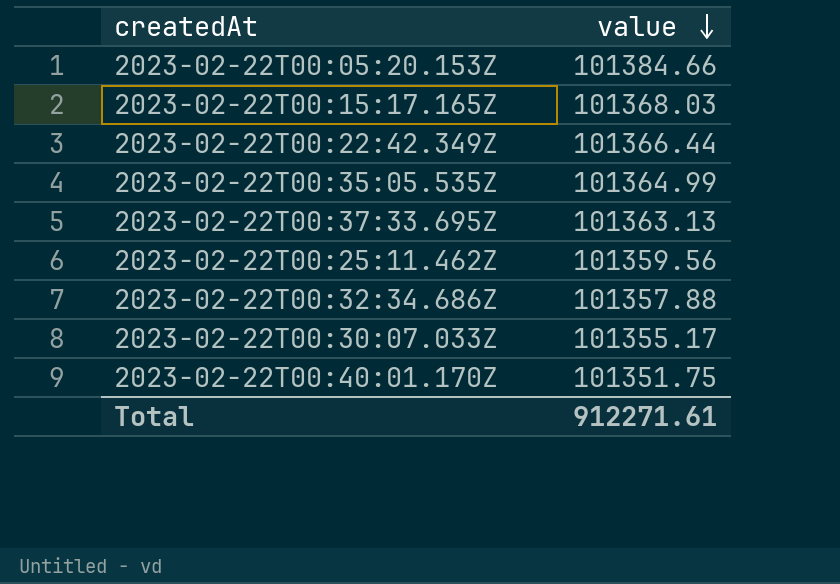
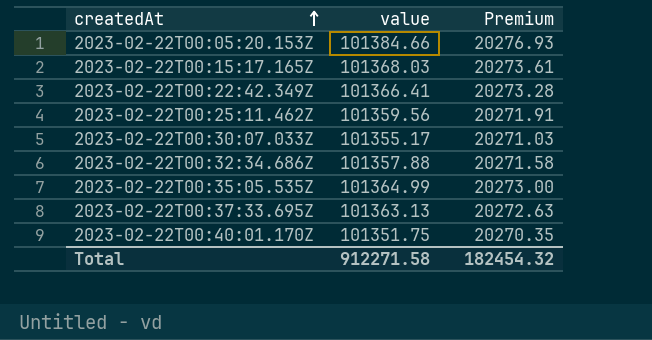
row order: value descending -> createdAt ascending
column Premium | formula: none -> [value] * 0.2
2023-02-22T00:22:42.349Z | value: 101366.44 -> 101366.41
Total | value: 912271.61 -> 912271.58

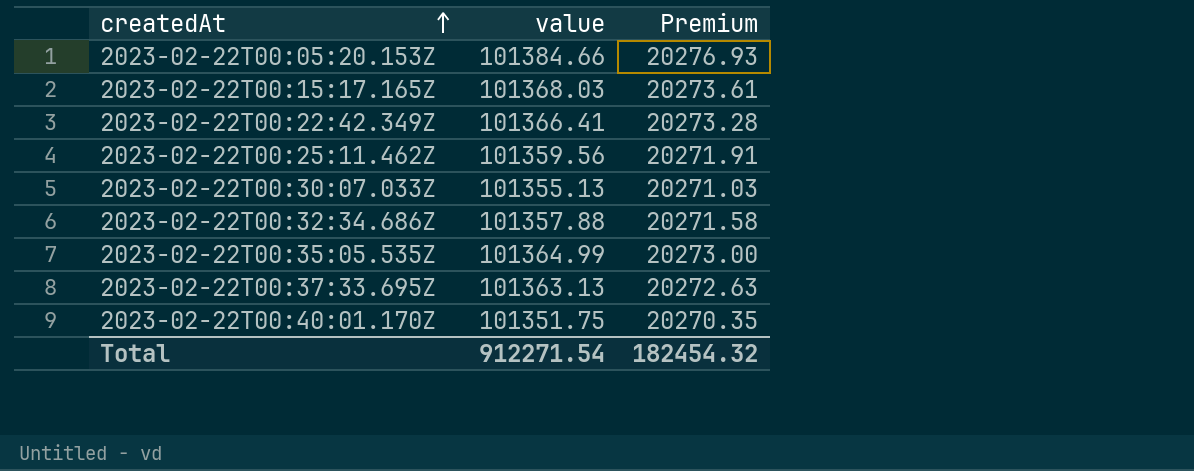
2023-02-22T00:30:07.033Z | value: 101355.17 -> 101355.13
Total | value: 912271.58 -> 912271.54

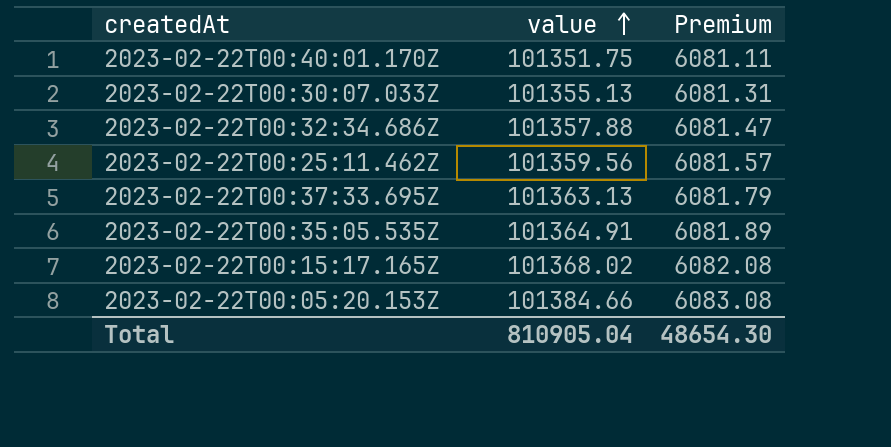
row order: createdAt ascending -> value ascending
column Premium | formula: [value] * 0.2 -> [value] * 0.06
row 2023-02-22T00:22:42.349Z: 101366.41 | 20273.28 -> none
2023-02-22T00:35:05.535Z | value: 101364.99 -> 101364.91
2023-02-22T00:15:17.165Z | value: 101368.03 -> 101368.02
Total | value: 912271.54 -> 810905.04
Total | Premium: 182454.32 -> 48654.30

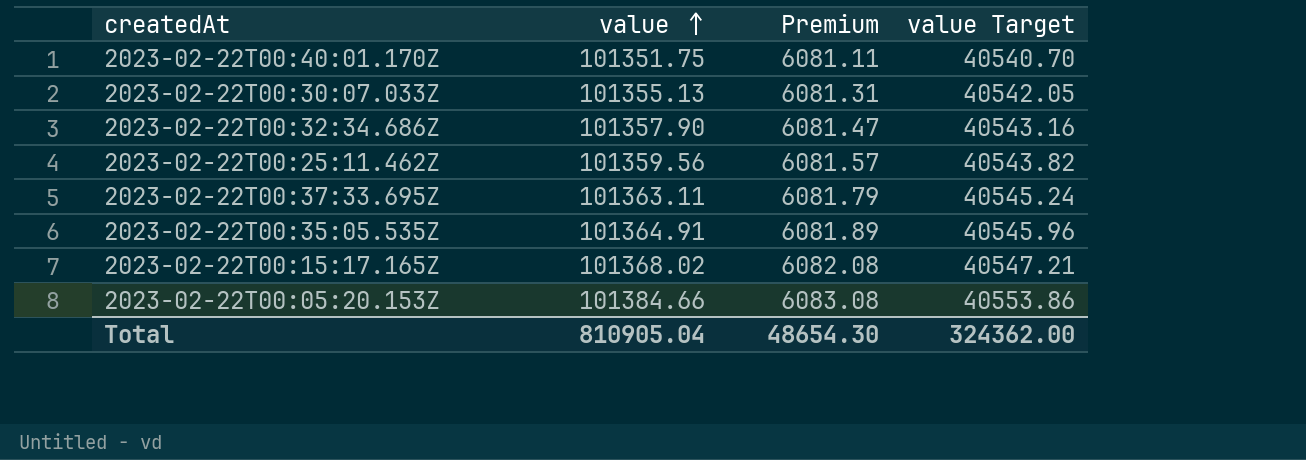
column value Target | formula: none -> [value] * 0.4
2023-02-22T00:32:34.686Z | value: 101357.88 -> 101357.90
2023-02-22T00:37:33.695Z | value: 101363.13 -> 101363.11

